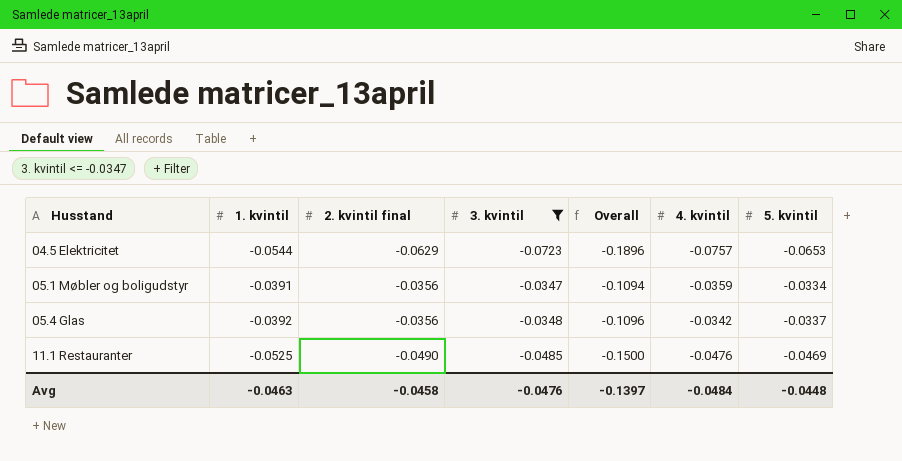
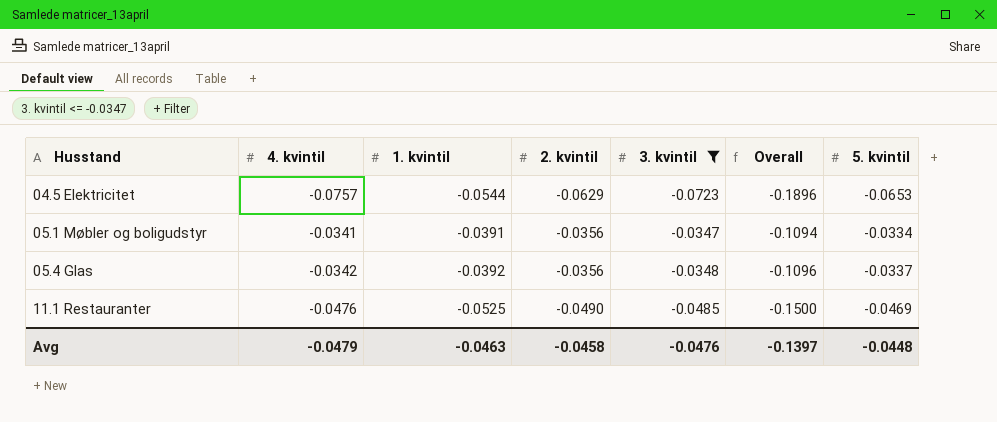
column 4. kvintil | position: 6 -> 2
column name: 2. kvintil final -> 2. kvintil
05.1 Møbler og boligudstyr | 4. kvintil: -0.0359 -> -0.0341
Avg | 4. kvintil: -0.0484 -> -0.0479

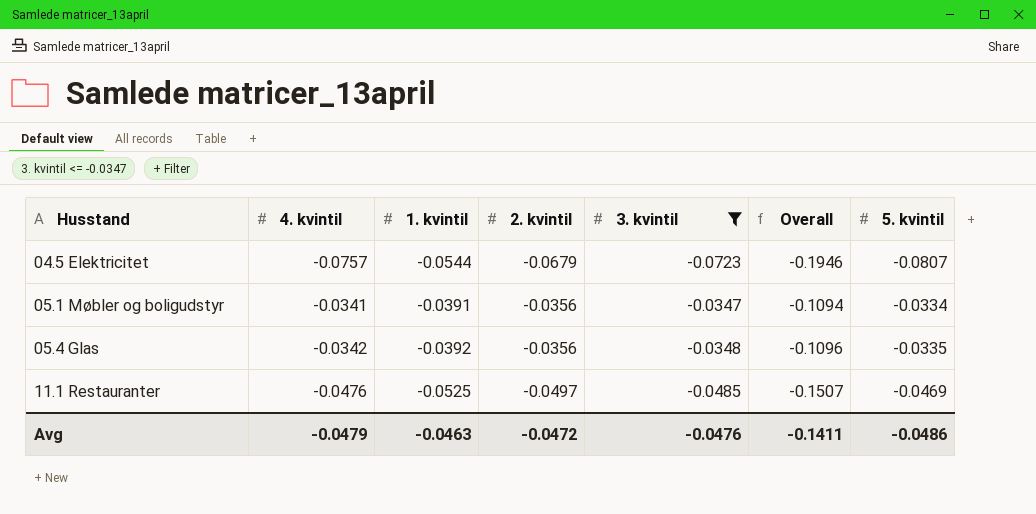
04.5 Elektricitet | 2. kvintil: -0.0629 -> -0.0679
04.5 Elektricitet | Overall: -0.1896 -> -0.1946
04.5 Elektricitet | 5. kvintil: -0.0653 -> -0.0807
05.4 Glas | 5. kvintil: -0.0337 -> -0.0335
11.1 Restauranter | 2. kvintil: -0.0490 -> -0.0497
11.1 Restauranter | Overall: -0.1500 -> -0.1507
Avg | 2. kvintil: -0.0458 -> -0.0472
Avg | Overall: -0.1397 -> -0.1411
Avg | 5. kvintil: -0.0448 -> -0.0486

